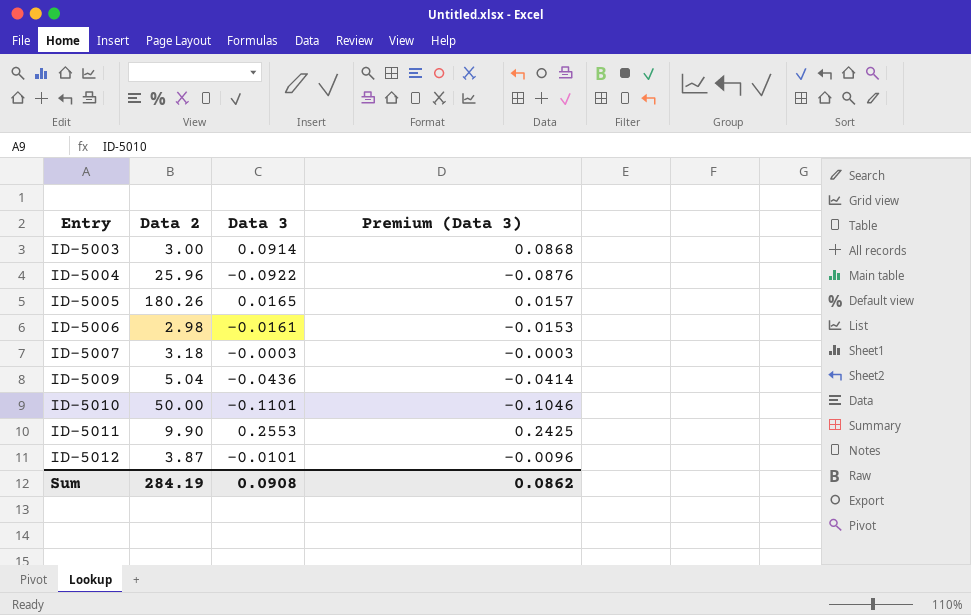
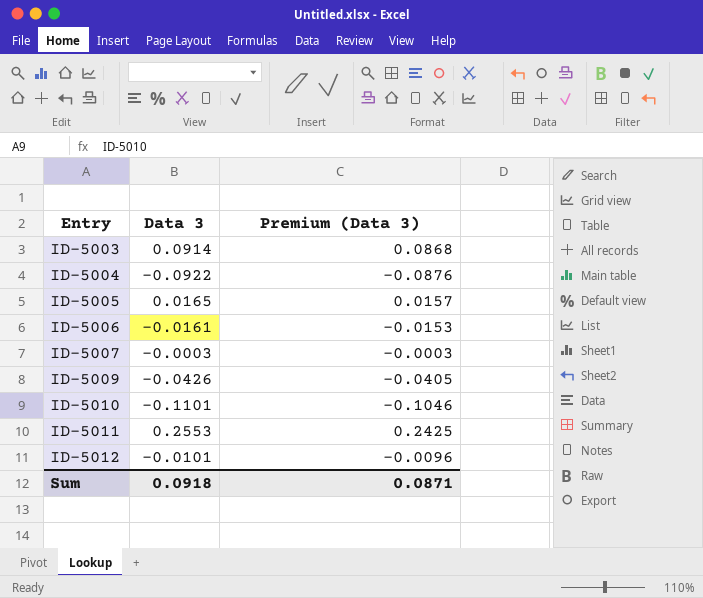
column Data 2 | position: 2 -> none
ID-5009 | Data 3: -0.0436 -> -0.0426
ID-5009 | Premium (Data 3): -0.0414 -> -0.0405
Sum | Data 3: 0.0908 -> 0.0918
Sum | Premium (Data 3): 0.0862 -> 0.0871

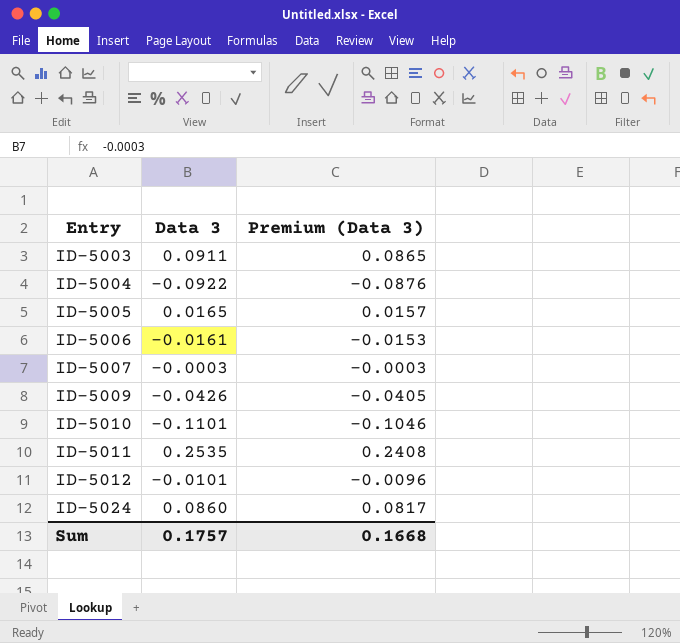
ID-5003 | Data 3: 0.0914 -> 0.0911
ID-5003 | Premium (Data 3): 0.0868 -> 0.0865
ID-5011 | Data 3: 0.2553 -> 0.2535
ID-5011 | Premium (Data 3): 0.2425 -> 0.2408
row ID-5024: none -> 0.0860 | 0.0817
Sum | Data 3: 0.0918 -> 0.1757
Sum | Premium (Data 3): 0.0871 -> 0.1668

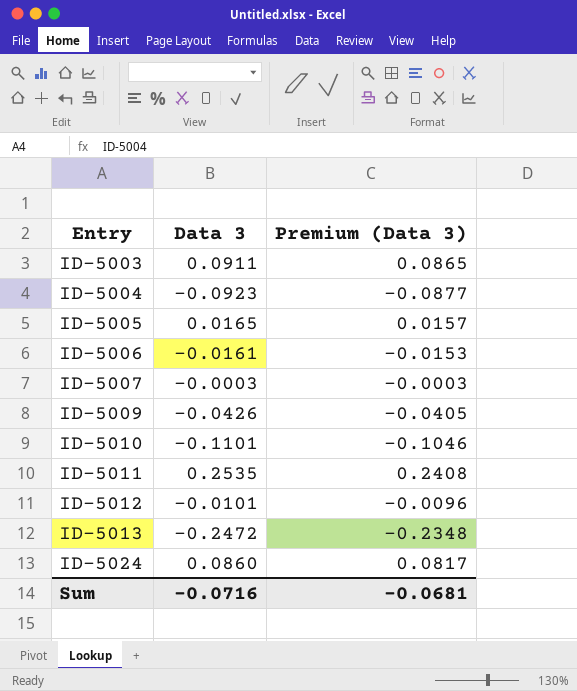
ID-5004 | Data 3: -0.0922 -> -0.0923
ID-5004 | Premium (Data 3): -0.0876 -> -0.0877
row ID-5013: none -> -0.2472 | -0.2348
Sum | Data 3: 0.1757 -> -0.0716
Sum | Premium (Data 3): 0.1668 -> -0.0681

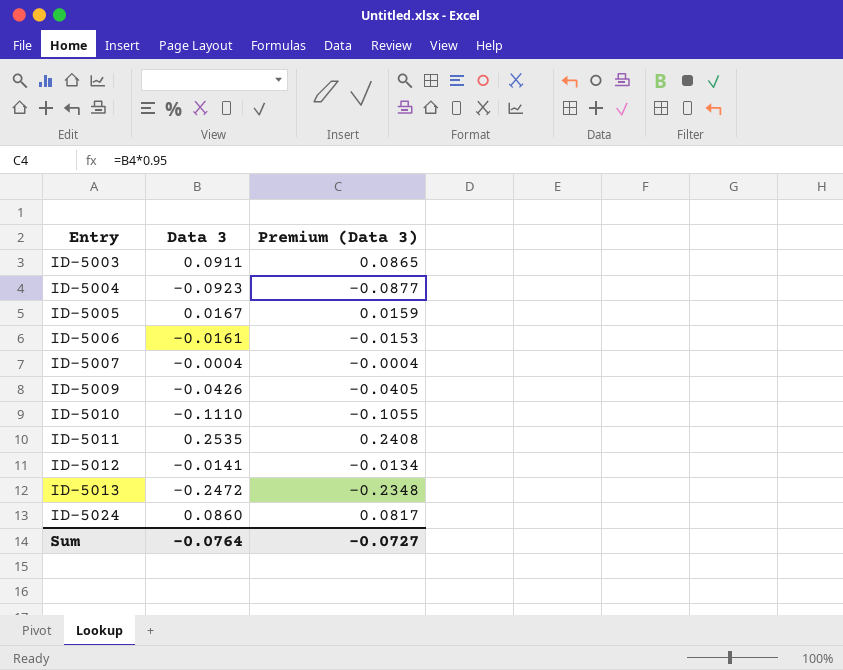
ID-5005 | Data 3: 0.0165 -> 0.0167
ID-5005 | Premium (Data 3): 0.0157 -> 0.0159
ID-5007 | Data 3: -0.0003 -> -0.0004
ID-5007 | Premium (Data 3): -0.0003 -> -0.0004
ID-5010 | Data 3: -0.1101 -> -0.1110
ID-5010 | Premium (Data 3): -0.1046 -> -0.1055
ID-5012 | Data 3: -0.0101 -> -0.0141
ID-5012 | Premium (Data 3): -0.0096 -> -0.0134
Sum | Data 3: -0.0716 -> -0.0764
Sum | Premium (Data 3): -0.0681 -> -0.0727

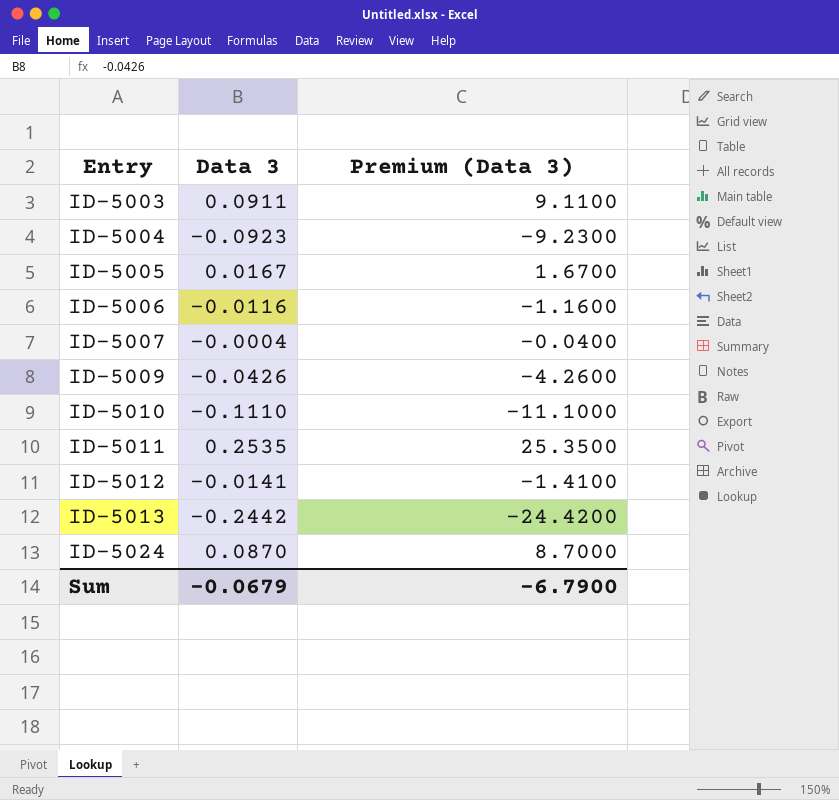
column Premium (Data 3) | formula: [Data 3] * 0.95 -> [Data 3] * 100
ID-5006 | Data 3: -0.0161 -> -0.0116
ID-5013 | Data 3: -0.2472 -> -0.2442
ID-5024 | Data 3: 0.0860 -> 0.0870
Sum | Data 3: -0.0764 -> -0.0679
Sum | Premium (Data 3): -0.0727 -> -6.7900

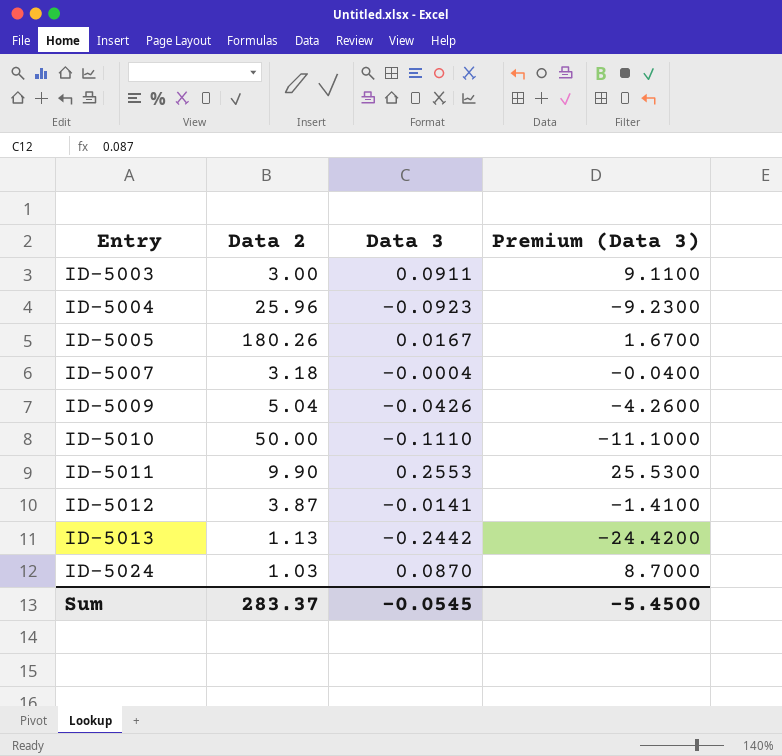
column Data 2 | position: none -> 2
row ID-5006: -0.0116 | -1.1600 -> none
ID-5011 | Data 3: 0.2535 -> 0.2553
ID-5011 | Premium (Data 3): 25.3500 -> 25.5300
Sum | Data 3: -0.0679 -> -0.0545
Sum | Premium (Data 3): -6.7900 -> -5.4500

